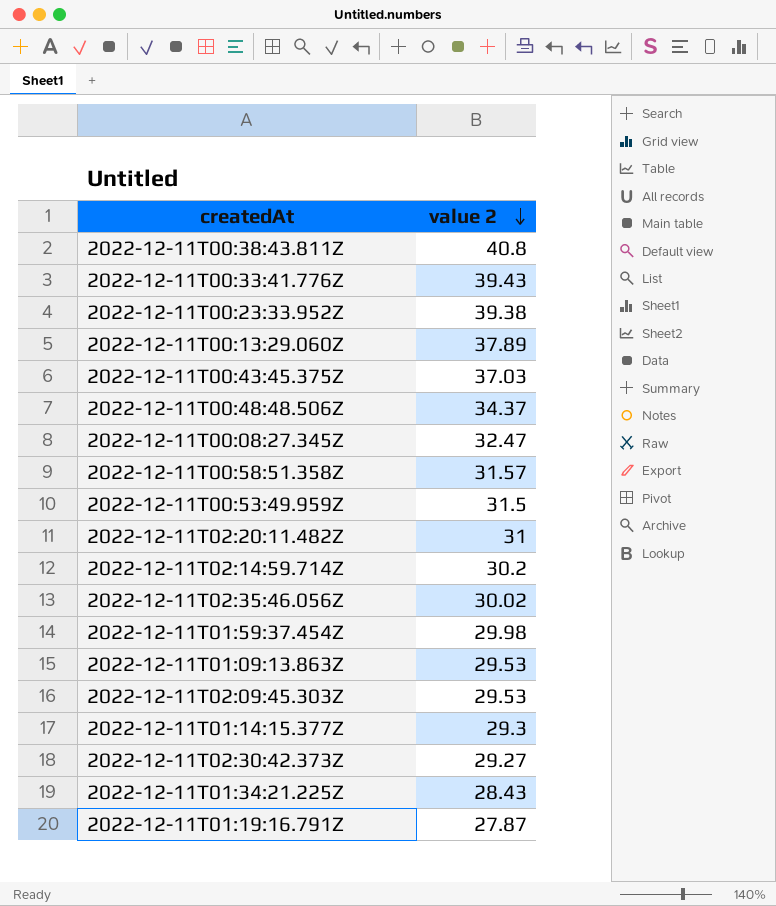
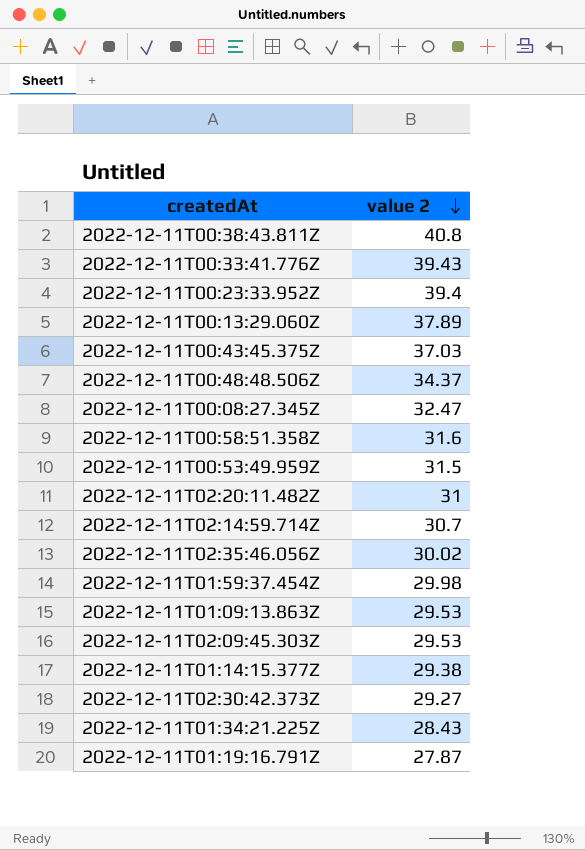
2022-12-11T00:23:33.952Z | value 2: 39.38 -> 39.4
2022-12-11T00:58:51.358Z | value 2: 31.57 -> 31.6
2022-12-11T02:14:59.714Z | value 2: 30.2 -> 30.7
2022-12-11T01:14:15.377Z | value 2: 29.3 -> 29.38

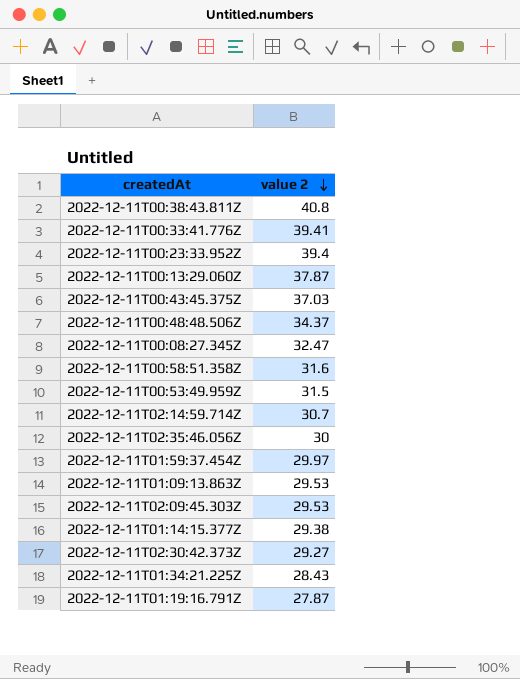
row 2022-12-11T02:20:11.482Z: 31 -> none
2022-12-11T00:33:41.776Z | value 2: 39.43 -> 39.41
2022-12-11T00:13:29.060Z | value 2: 37.89 -> 37.87
2022-12-11T02:35:46.056Z | value 2: 30.02 -> 30
2022-12-11T01:59:37.454Z | value 2: 29.98 -> 29.97

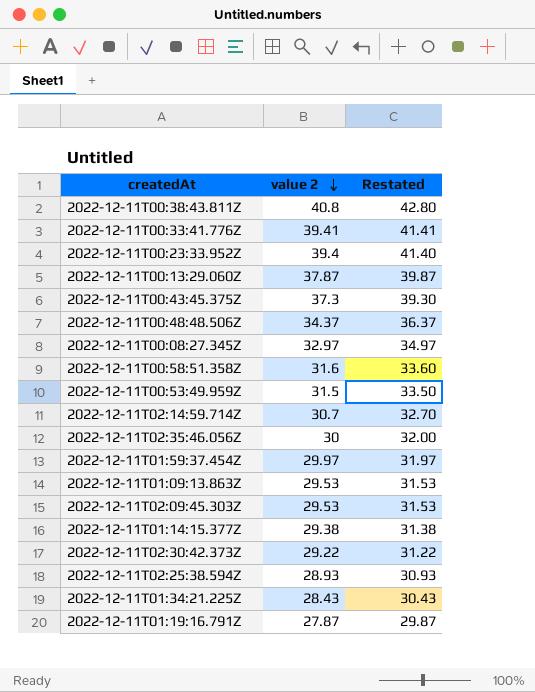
column Restated | formula: none -> [value 2] + 2
2022-12-11T00:43:45.375Z | value 2: 37.03 -> 37.3
2022-12-11T00:08:27.345Z | value 2: 32.47 -> 32.97
2022-12-11T02:30:42.373Z | value 2: 29.27 -> 29.22
row 2022-12-11T02:25:38.594Z: none -> 28.93 | 30.93

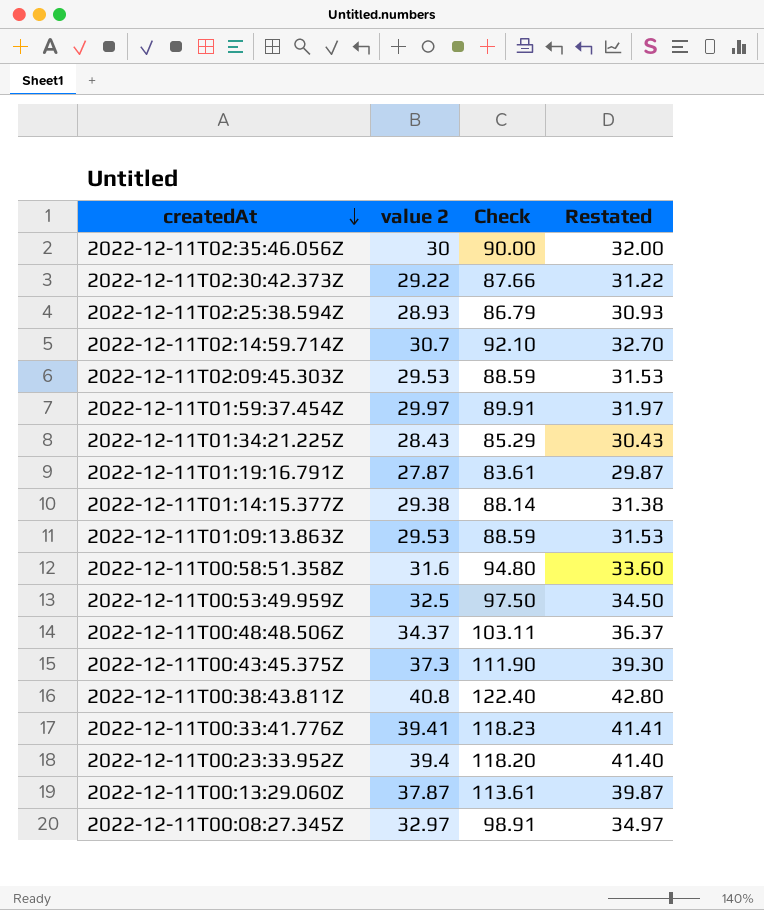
row order: value 2 descending -> createdAt descending
column Check | formula: none -> [value 2] * 3
2022-12-11T00:53:49.959Z | value 2: 31.5 -> 32.5
2022-12-11T00:53:49.959Z | Restated: 33.50 -> 34.50

